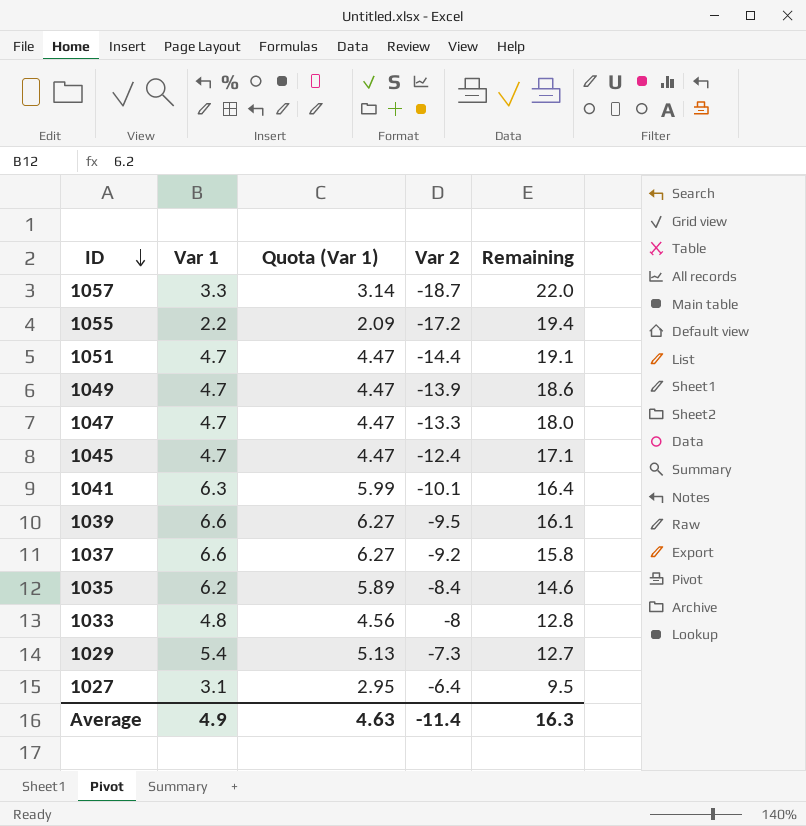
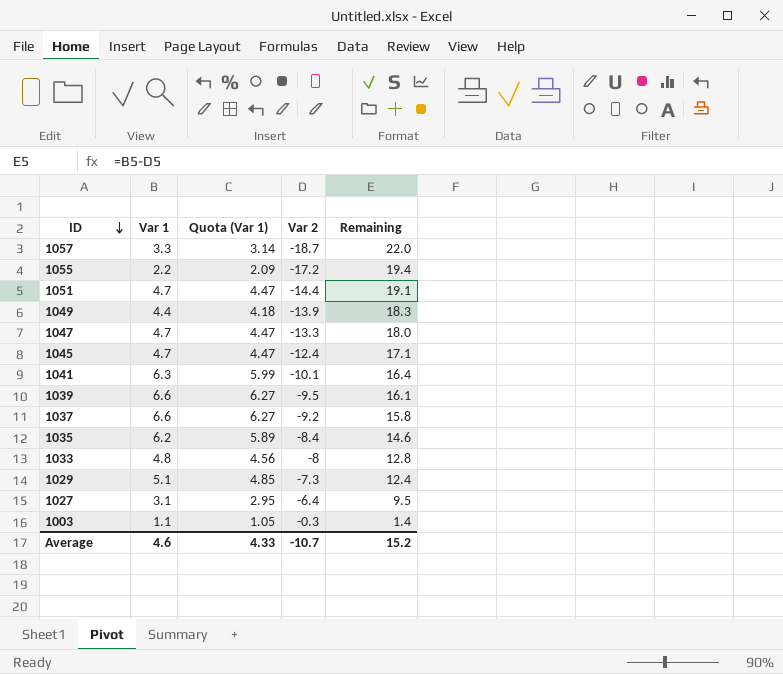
1049 | Var 1: 4.7 -> 4.4
1049 | Quota (Var 1): 4.47 -> 4.18
1049 | Remaining: 18.6 -> 18.3
1029 | Var 1: 5.4 -> 5.1
1029 | Quota (Var 1): 5.13 -> 4.85
1029 | Remaining: 12.7 -> 12.4
row 1003: none -> 1.1 | 1.05 | -0.3 | 1.4
Average | Var 1: 4.9 -> 4.6
Average | Quota (Var 1): 4.63 -> 4.33
Average | Var 2: -11.4 -> -10.7
Average | Remaining: 16.3 -> 15.2

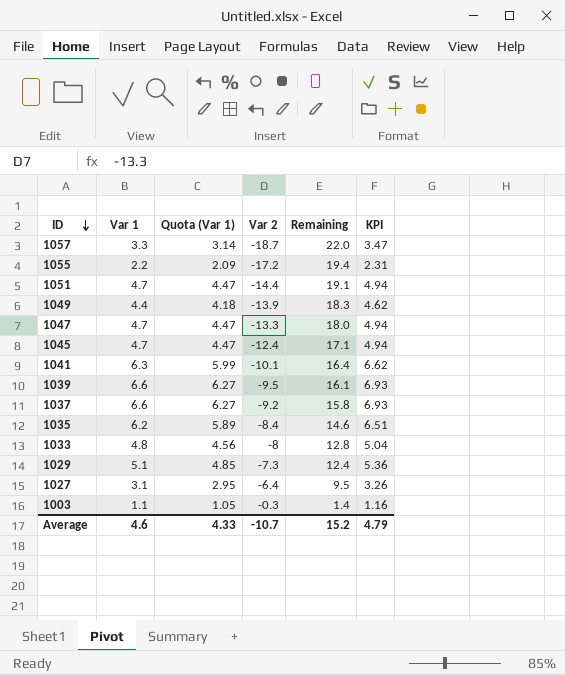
column KPI | formula: none -> [Var 1] * 1.05

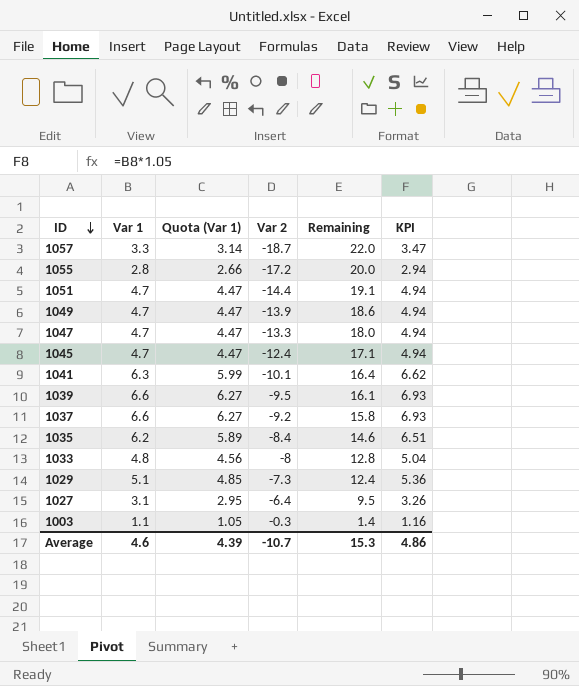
1055 | Var 1: 2.2 -> 2.8
1055 | Quota (Var 1): 2.09 -> 2.66
1055 | Remaining: 19.4 -> 20.0
1055 | KPI: 2.31 -> 2.94
1049 | Var 1: 4.4 -> 4.7
1049 | Quota (Var 1): 4.18 -> 4.47
1049 | Remaining: 18.3 -> 18.6
1049 | KPI: 4.62 -> 4.94
Average | Quota (Var 1): 4.33 -> 4.39
Average | Remaining: 15.2 -> 15.3
Average | KPI: 4.79 -> 4.86

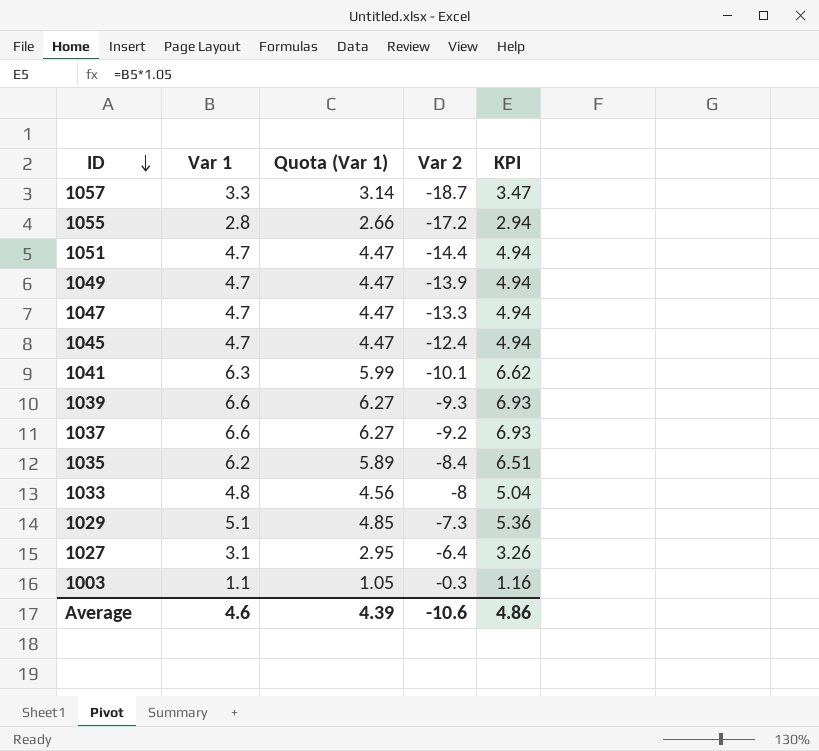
column Remaining | formula: [Var 1] - [Var 2] -> none
1039 | Var 2: -9.5 -> -9.3
Average | Var 2: -10.7 -> -10.6

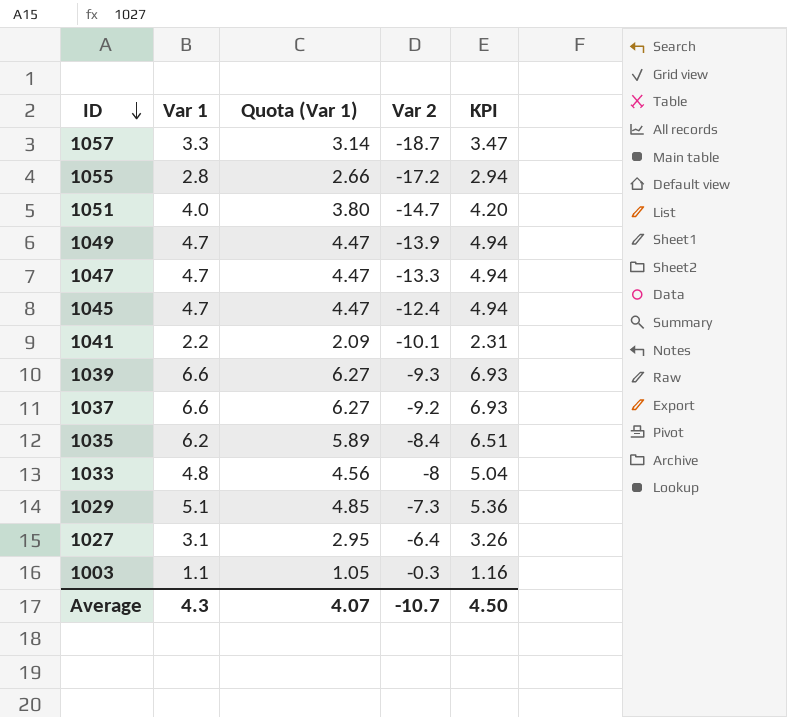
1051 | Var 1: 4.7 -> 4.0
1051 | Quota (Var 1): 4.47 -> 3.80
1051 | Var 2: -14.4 -> -14.7
1051 | KPI: 4.94 -> 4.20
1041 | Var 1: 6.3 -> 2.2
1041 | Quota (Var 1): 5.99 -> 2.09
1041 | KPI: 6.62 -> 2.31
Average | Var 1: 4.6 -> 4.3
Average | Quota (Var 1): 4.39 -> 4.07
Average | Var 2: -10.6 -> -10.7
Average | KPI: 4.86 -> 4.50

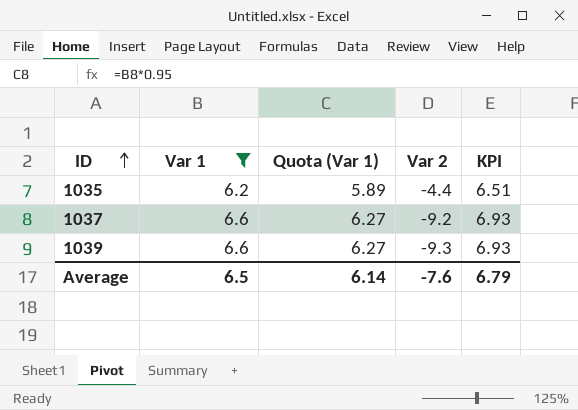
filter: none -> Var 1 >= 6.2
row order: ID descending -> ID ascending
1035 | Var 2: -8.4 -> -4.4
Average | Var 1: 4.3 -> 6.5
Average | Quota (Var 1): 4.07 -> 6.14
Average | Var 2: -10.7 -> -7.6
Average | KPI: 4.50 -> 6.79

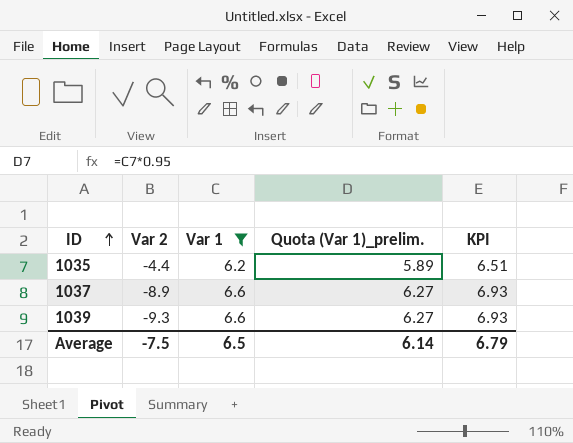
column Var 2 | position: 4 -> 2
column name: Quota (Var 1) -> Quota (Var 1)_prelim.
1037 | Var 2: -9.2 -> -8.9
Average | Var 2: -7.6 -> -7.5

